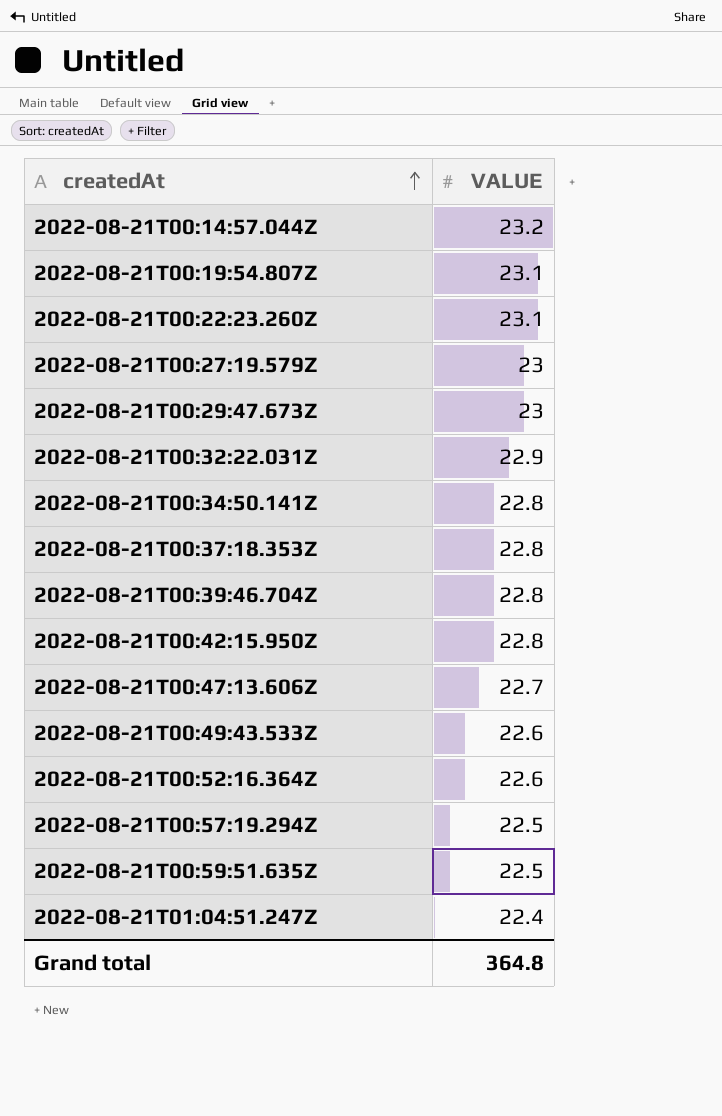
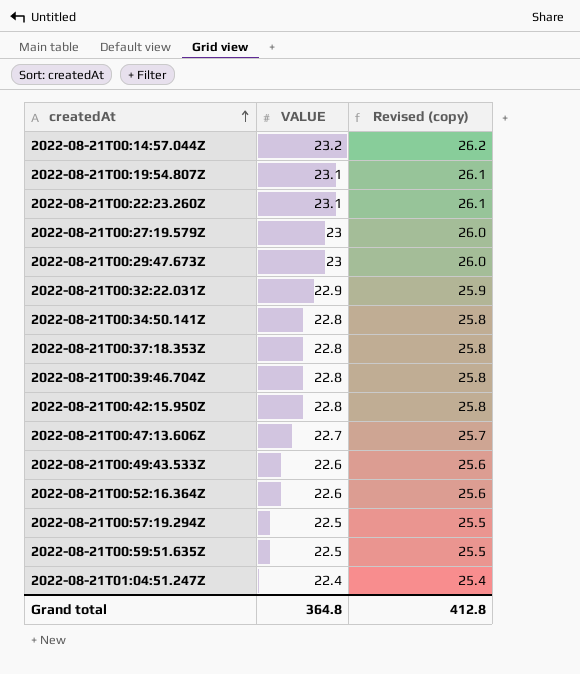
column Revised (copy) | formula: none -> [VALUE] + 3

